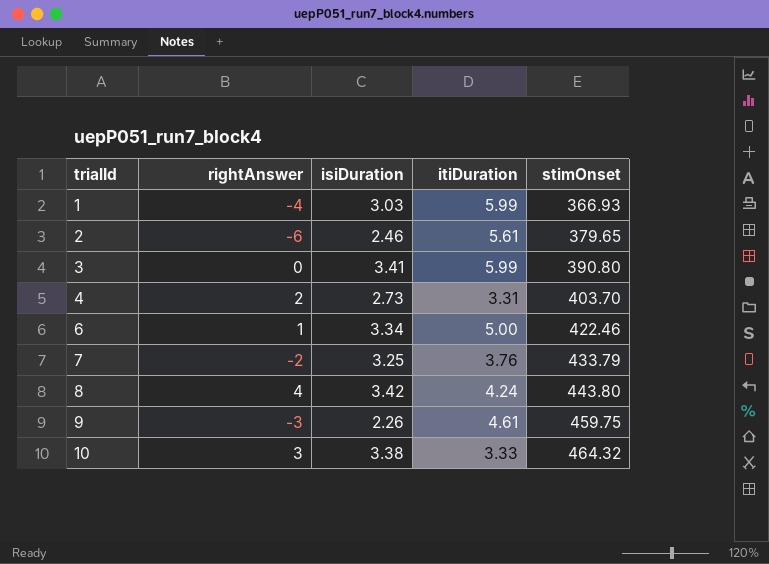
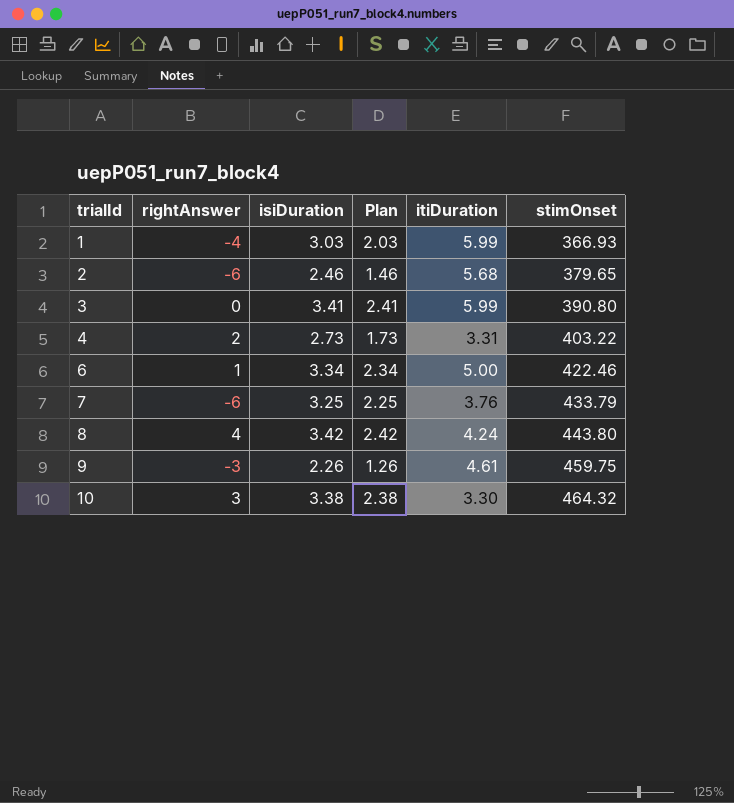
column Plan | formula: none -> [isiDuration] - 1
2 | itiDuration: 5.61 -> 5.68
4 | stimOnset: 403.70 -> 403.22
7 | rightAnswer: -2 -> -6
10 | itiDuration: 3.33 -> 3.30

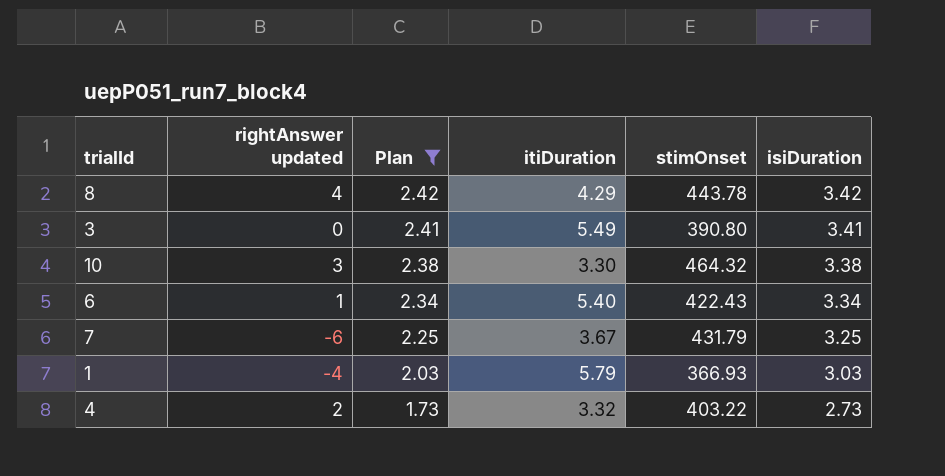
filter: none -> Plan >= 1.73
row order: trialId ascending -> Plan descending
column name: rightAnswer -> rightAnswer updated
column isiDuration | position: 3 -> 6
8 | itiDuration: 4.24 -> 4.29
8 | stimOnset: 443.80 -> 443.78
3 | itiDuration: 5.99 -> 5.49
6 | itiDuration: 5.00 -> 5.40
6 | stimOnset: 422.46 -> 422.43
7 | itiDuration: 3.76 -> 3.67
7 | stimOnset: 433.79 -> 431.79
1 | itiDuration: 5.99 -> 5.79
4 | itiDuration: 3.31 -> 3.32

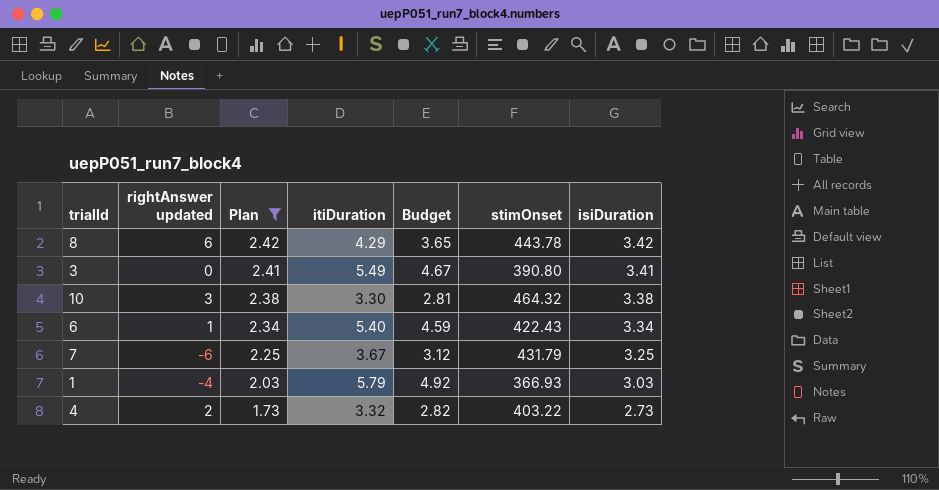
column Budget | formula: none -> [itiDuration] * 0.85
8 | rightAnswer updated: 4 -> 6

